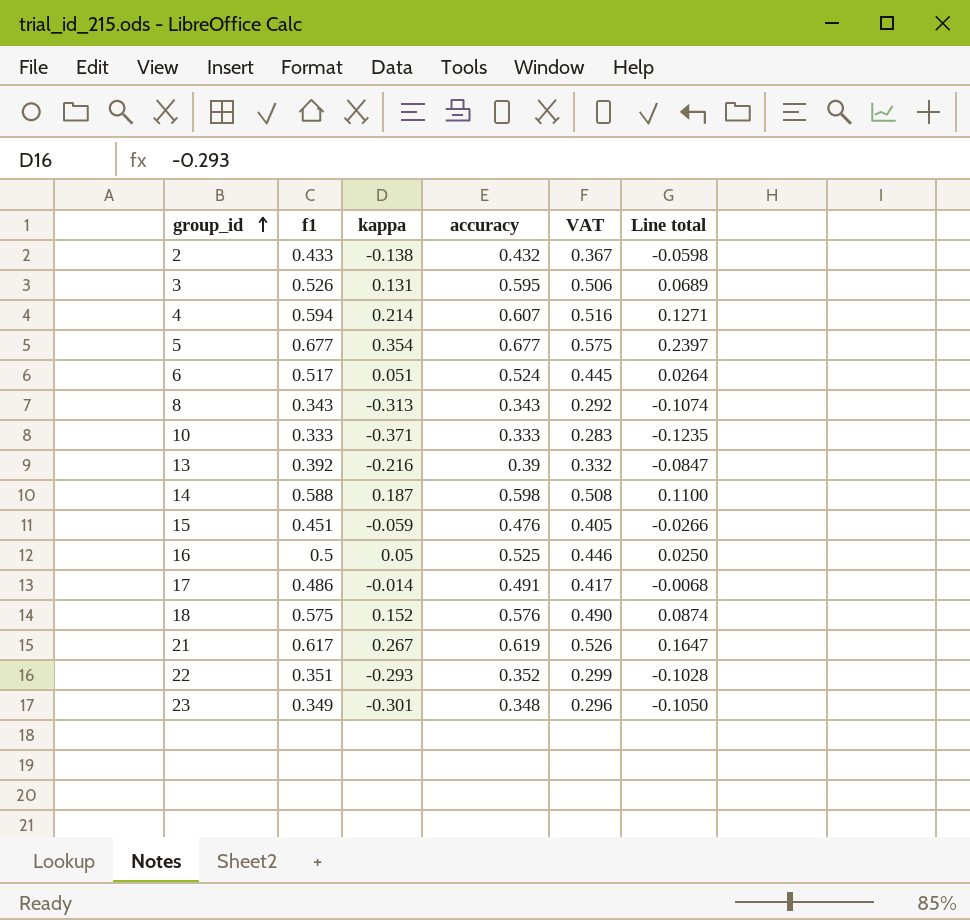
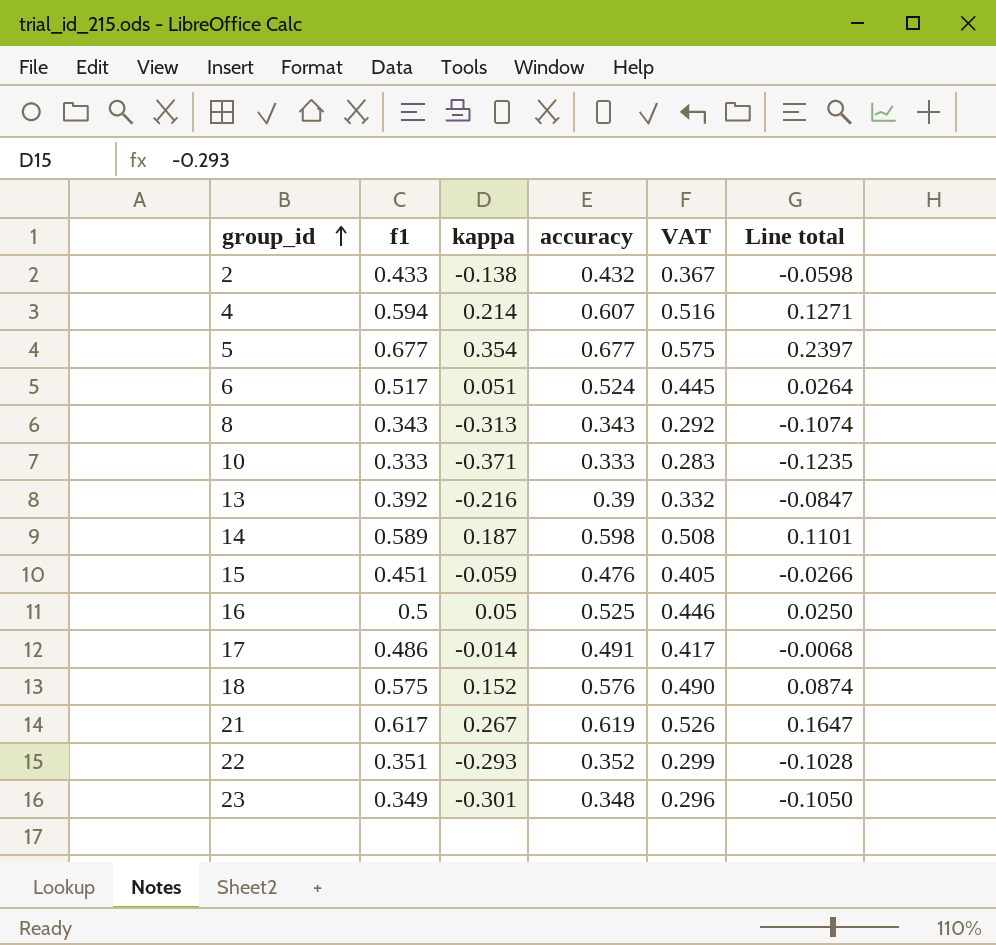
row 3: 0.526 | 0.131 | 0.595 | 0.506 | 0.0689 -> none
14 | f1: 0.588 -> 0.589
14 | Line total: 0.1100 -> 0.1101

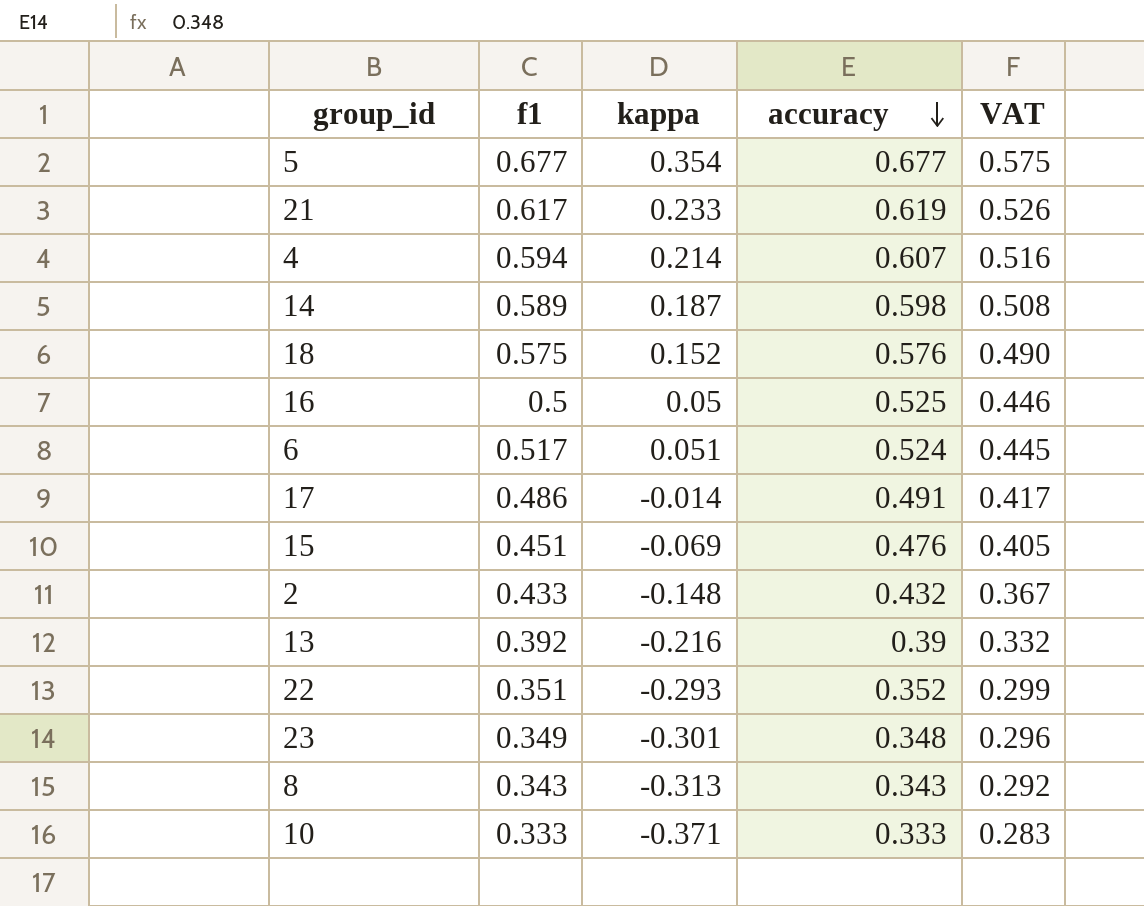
row order: group_id ascending -> accuracy descending
column Line total | formula: [f1] * [kappa] -> none
21 | kappa: 0.267 -> 0.233
15 | kappa: -0.059 -> -0.069
2 | kappa: -0.138 -> -0.148

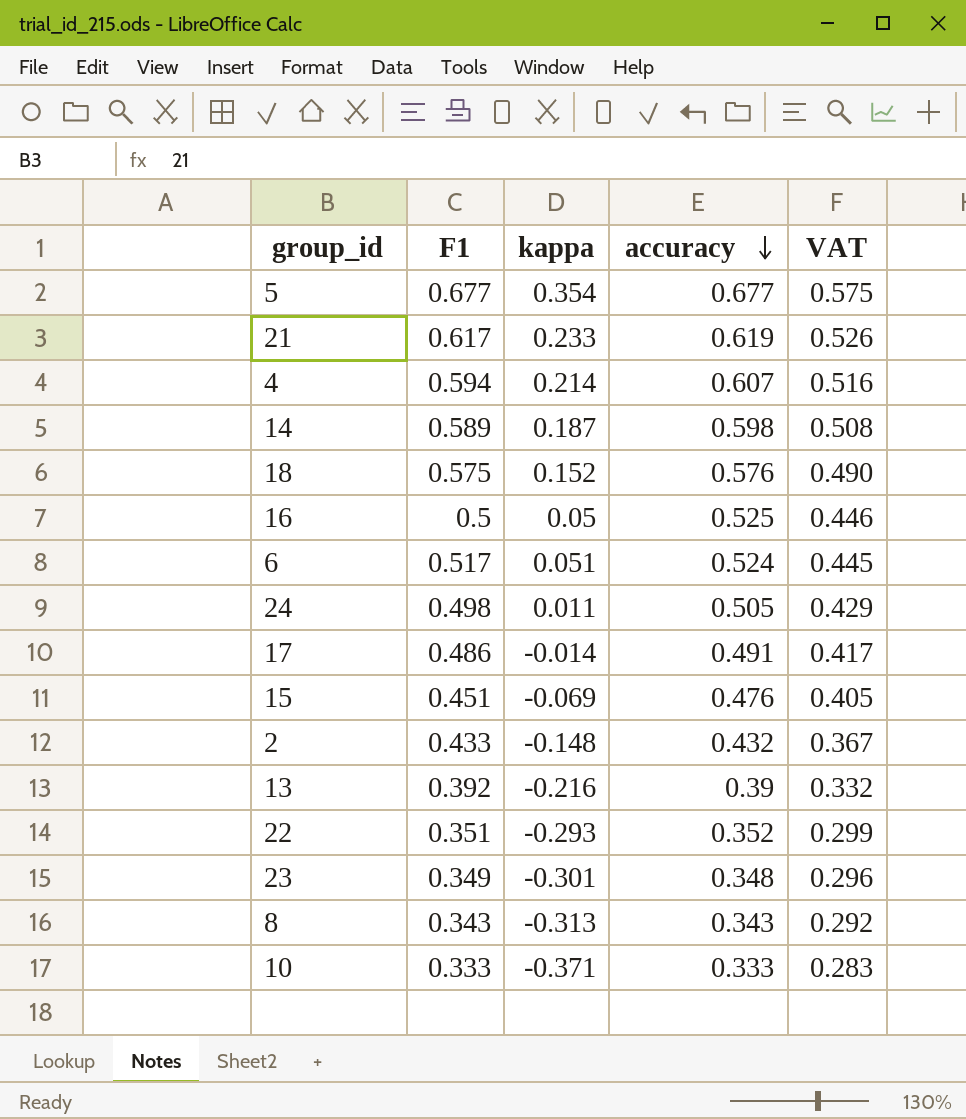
column name: f1 -> F1
row 24: none -> 0.498 | 0.011 | 0.505 | 0.429

